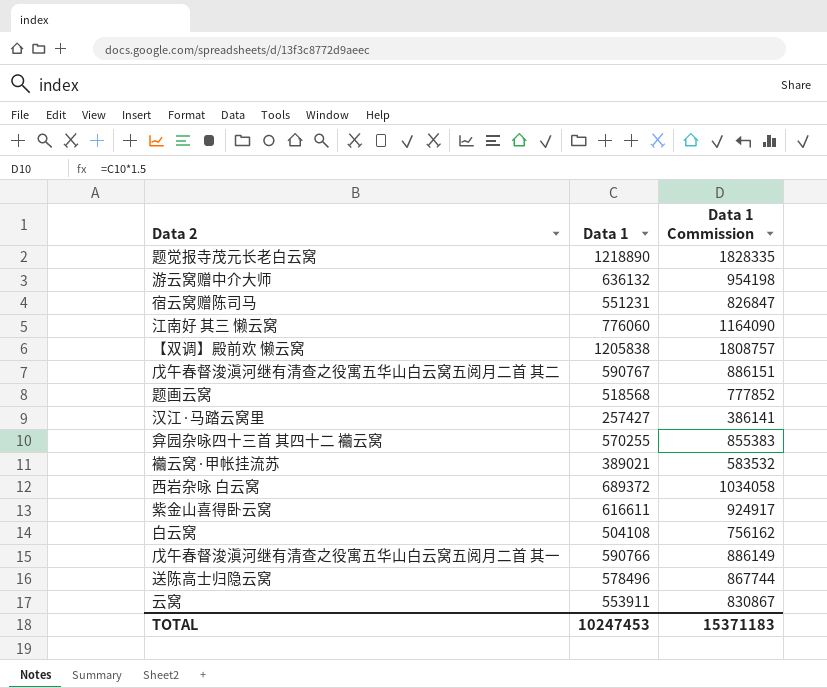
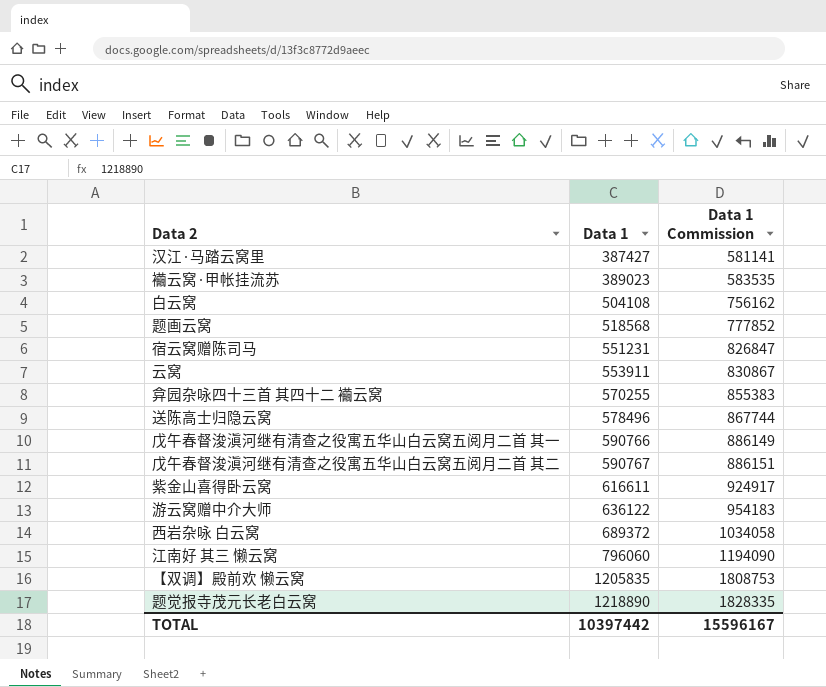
row order: none -> Data 1 ascending
汉江·马踏云窝里 | Data 1: 257427 -> 387427
汉江·马踏云窝里 | Data 1 Commission: 386141 -> 581141
襺云窝·甲帐挂流苏 | Data 1: 389021 -> 389023
襺云窝·甲帐挂流苏 | Data 1 Commission: 583532 -> 583535
游云窝赠中介大师 | Data 1: 636132 -> 636122
游云窝赠中介大师 | Data 1 Commission: 954198 -> 954183
江南好 其三 懒云窝 | Data 1: 776060 -> 796060
江南好 其三 懒云窝 | Data 1 Commission: 1164090 -> 1194090
【双调】殿前欢 懒云窝 | Data 1: 1205838 -> 1205835
【双调】殿前欢 懒云窝 | Data 1 Commission: 1808757 -> 1808753
TOTAL | Data 1: 10247453 -> 10397442
TOTAL | Data 1 Commission: 15371183 -> 15596167

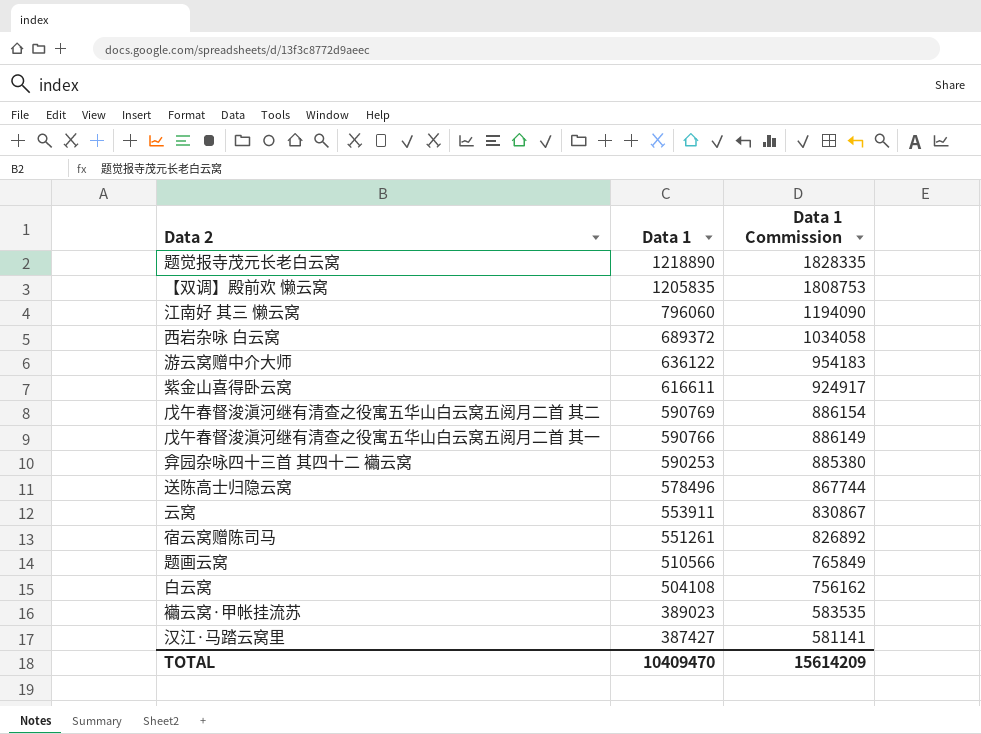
row order: Data 1 ascending -> Data 1 descending
戊午春督浚滇河继有清查之役寓五华山白云窝五阅月二首 其二 | Data 1: 590767 -> 590769
戊午春督浚滇河继有清查之役寓五华山白云窝五阅月二首 其二 | Data 1 Commission: 886151 -> 886154
弇园杂咏四十三首 其四十二 襺云窝 | Data 1: 570255 -> 590253
弇园杂咏四十三首 其四十二 襺云窝 | Data 1 Commission: 855383 -> 885380
宿云窝赠陈司马 | Data 1: 551231 -> 551261
宿云窝赠陈司马 | Data 1 Commission: 826847 -> 826892
题画云窝 | Data 1: 518568 -> 510566
题画云窝 | Data 1 Commission: 777852 -> 765849
TOTAL | Data 1: 10397442 -> 10409470
TOTAL | Data 1 Commission: 15596167 -> 15614209

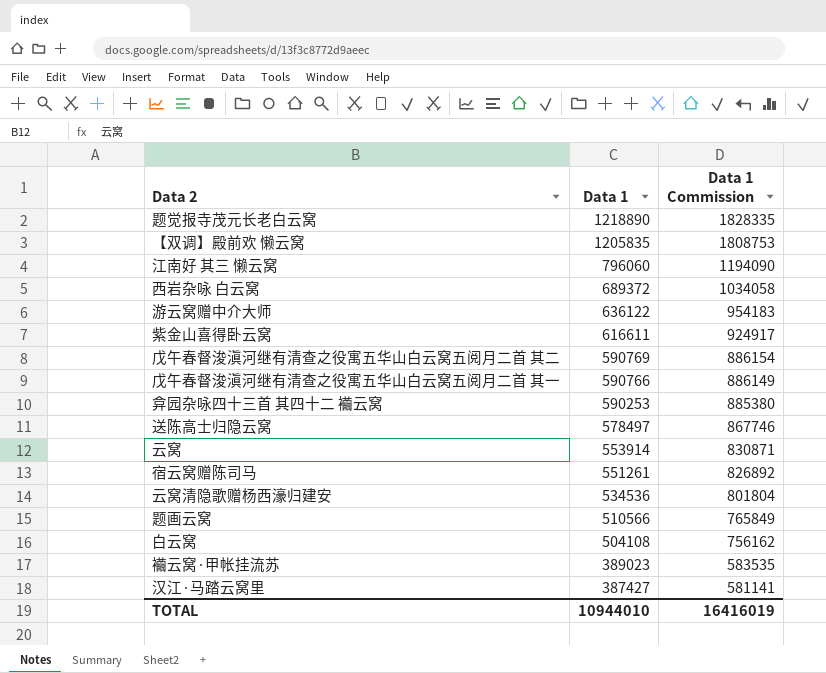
送陈高士归隐云窝 | Data 1: 578496 -> 578497
送陈高士归隐云窝 | Data 1 Commission: 867744 -> 867746
云窝 | Data 1: 553911 -> 553914
云窝 | Data 1 Commission: 830867 -> 830871
row 云窝清隐歌赠杨西濠归建安: none -> 534536 | 801804
TOTAL | Data 1: 10409470 -> 10944010
TOTAL | Data 1 Commission: 15614209 -> 16416019

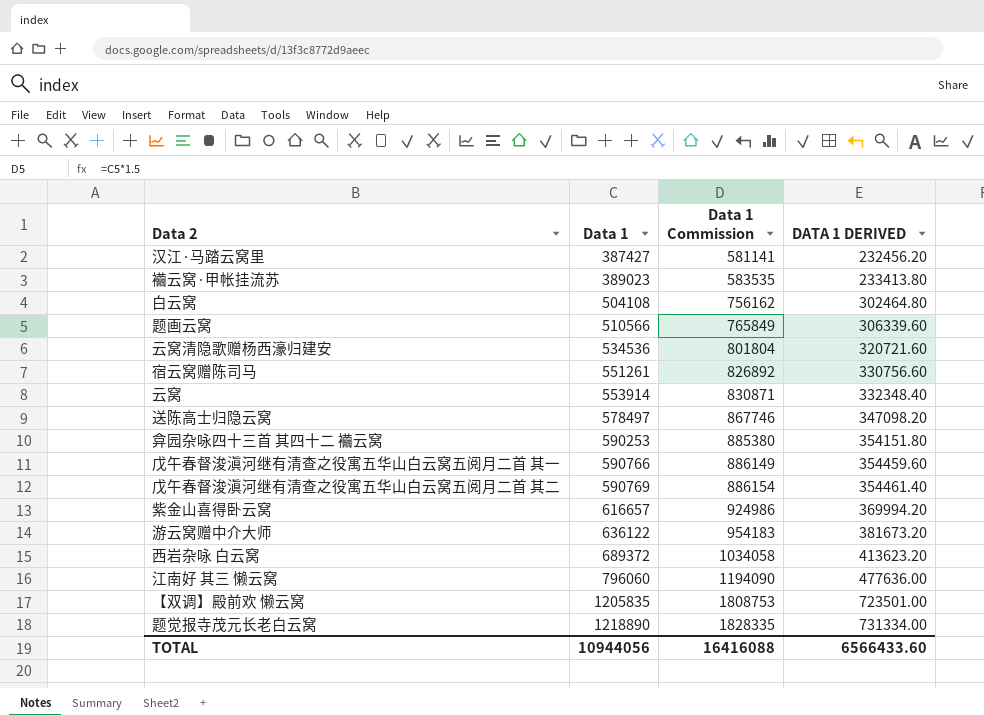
row order: Data 1 descending -> Data 1 ascending
column DATA 1 DERIVED | formula: none -> [Data 1] * 0.6
紫金山喜得卧云窝 | Data 1: 616611 -> 616657
紫金山喜得卧云窝 | Data 1 Commission: 924917 -> 924986
TOTAL | Data 1: 10944010 -> 10944056
TOTAL | Data 1 Commission: 16416019 -> 16416088

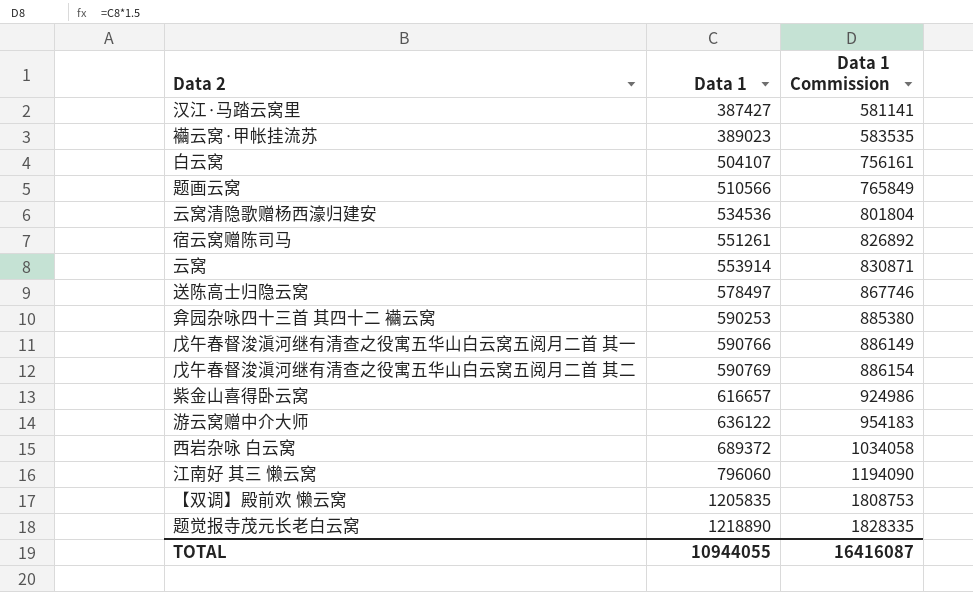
column DATA 1 DERIVED | formula: [Data 1] * 0.6 -> none
白云窝 | Data 1: 504108 -> 504107
白云窝 | Data 1 Commission: 756162 -> 756161
TOTAL | Data 1: 10944056 -> 10944055
TOTAL | Data 1 Commission: 16416088 -> 16416087

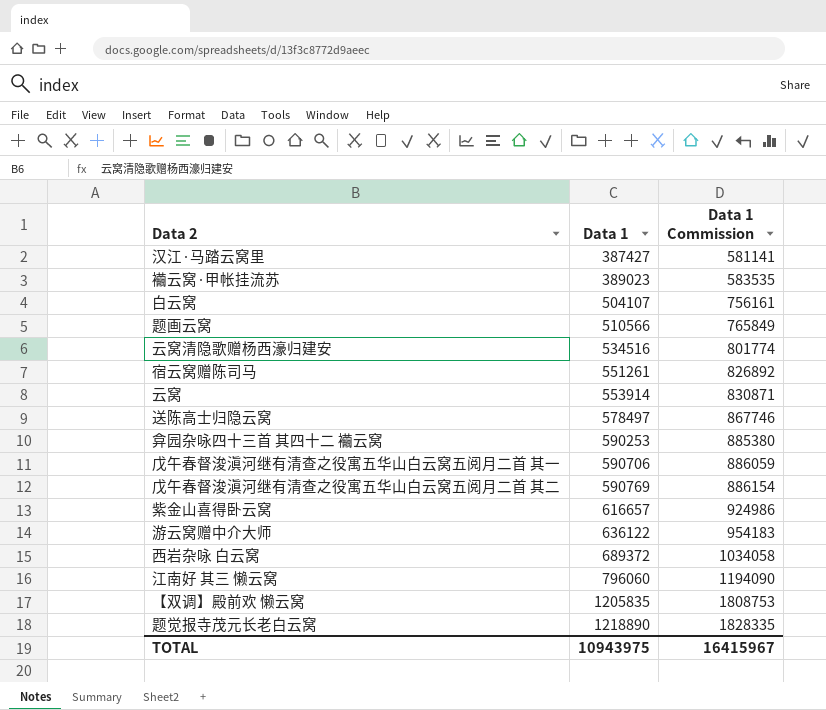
云窝清隐歌赠杨西濠归建安 | Data 1: 534536 -> 534516
云窝清隐歌赠杨西濠归建安 | Data 1 Commission: 801804 -> 801774
戊午春督浚滇河继有清查之役寓五华山白云窝五阅月二首 其一 | Data 1: 590766 -> 590706
戊午春督浚滇河继有清查之役寓五华山白云窝五阅月二首 其一 | Data 1 Commission: 886149 -> 886059
TOTAL | Data 1: 10944055 -> 10943975
TOTAL | Data 1 Commission: 16416087 -> 16415967

